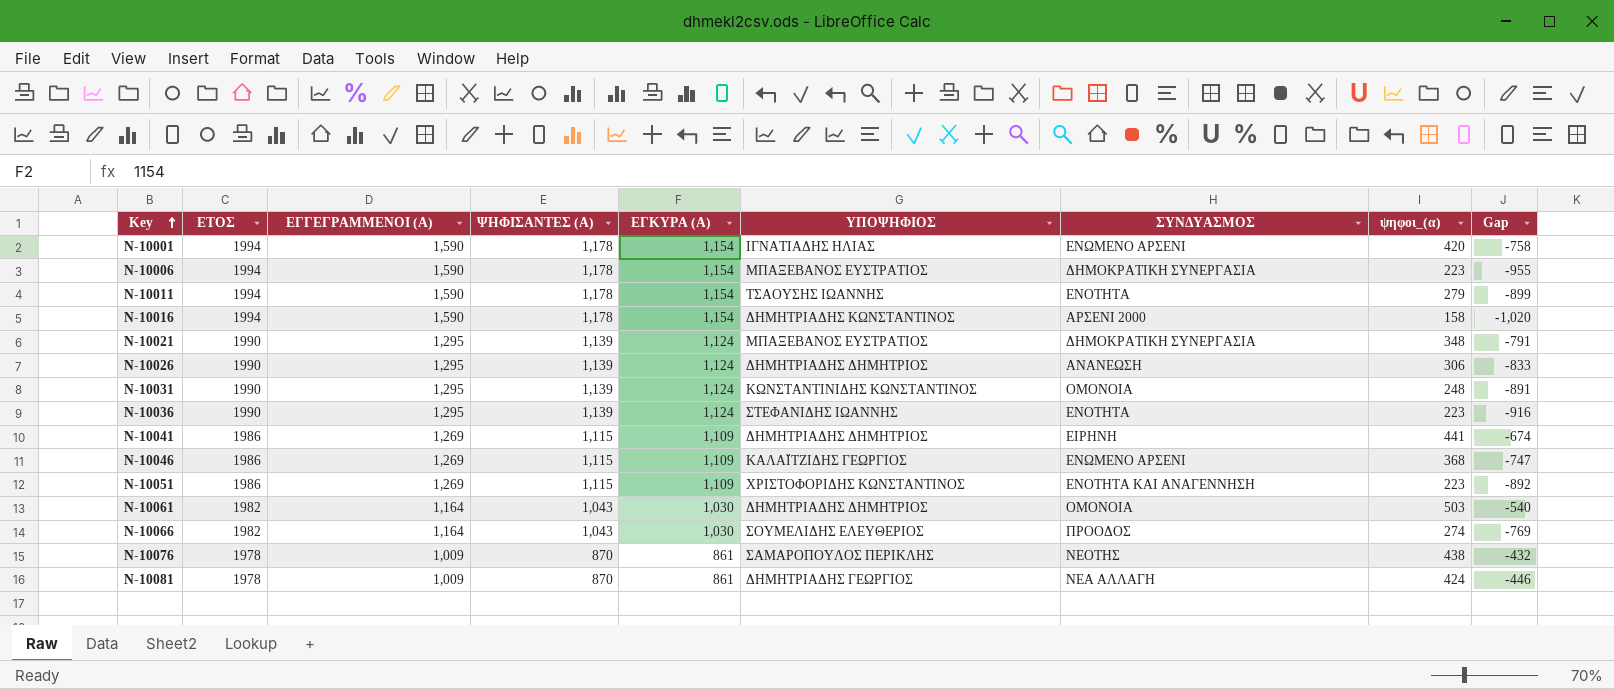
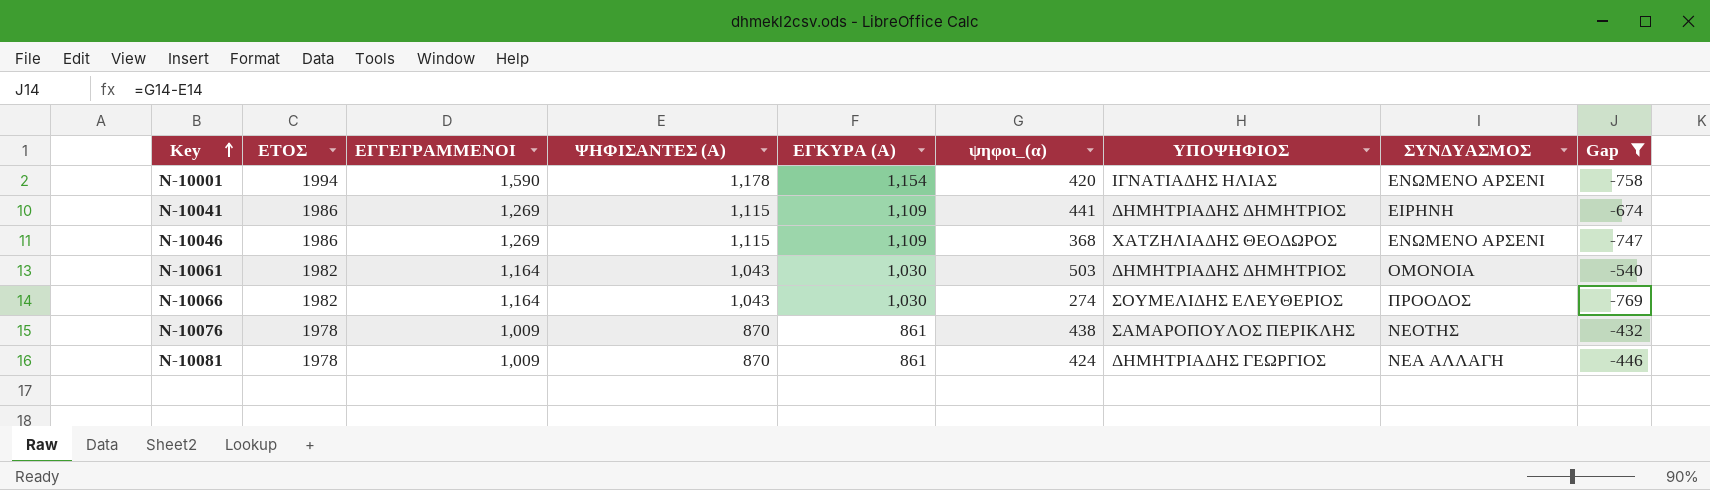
filter: none -> Gap >= -769
column name: ΕΓΓΕΓΡΑΜΜΕΝΟΙ (Α) -> ΕΓΓΕΓΡΑΜΜΕΝΟΙ
column ψηφοι_(α) | position: 8 -> 6
N-10046 | ΥΠΟΨΗΦΙΟΣ: ΚΑΛΑΪΤΖΙΔΗΣ ΓΕΩΡΓΙΟΣ -> ΧΑΤΖΗΛΙΑΔΗΣ ΘΕΟΔΩΡΟΣ

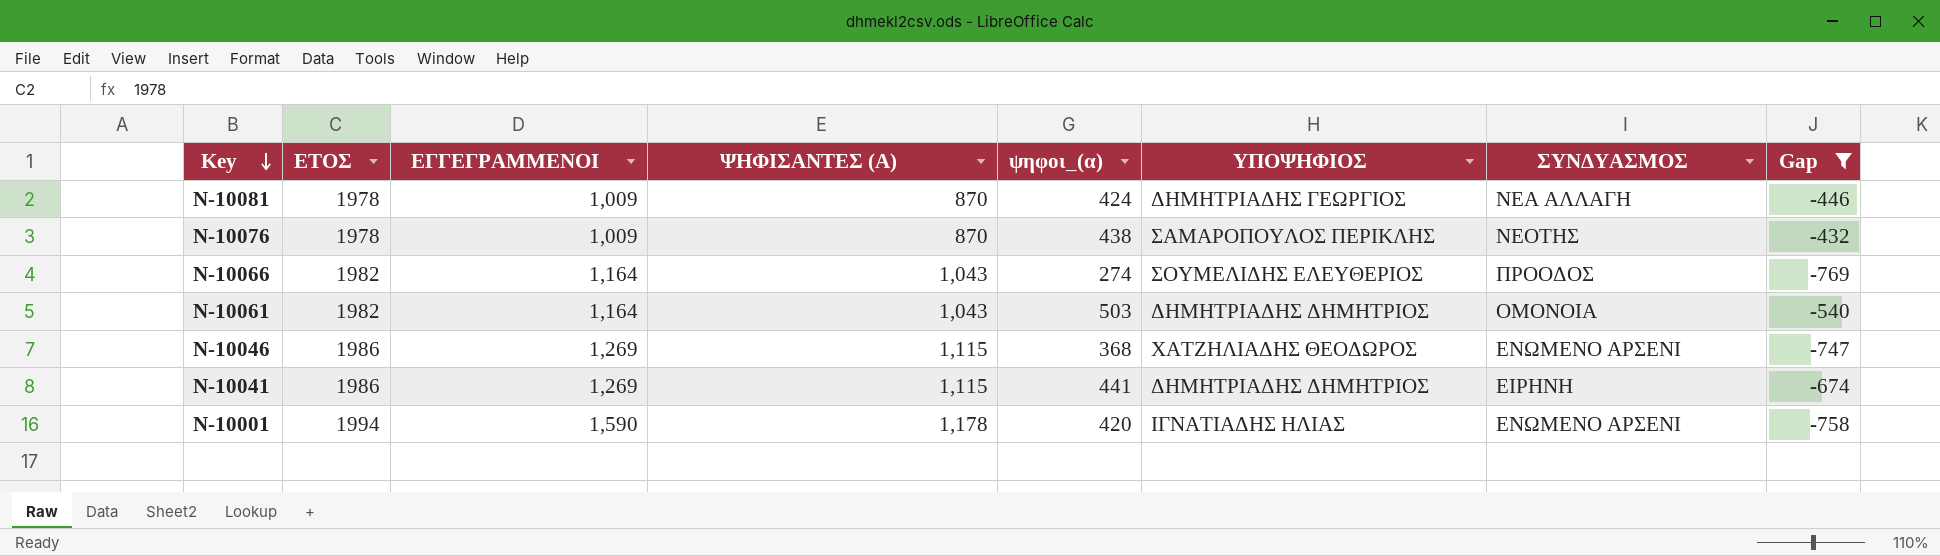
row order: Key ascending -> Key descending
column ΕΓΚΥΡΑ (Α) | position: 5 -> none

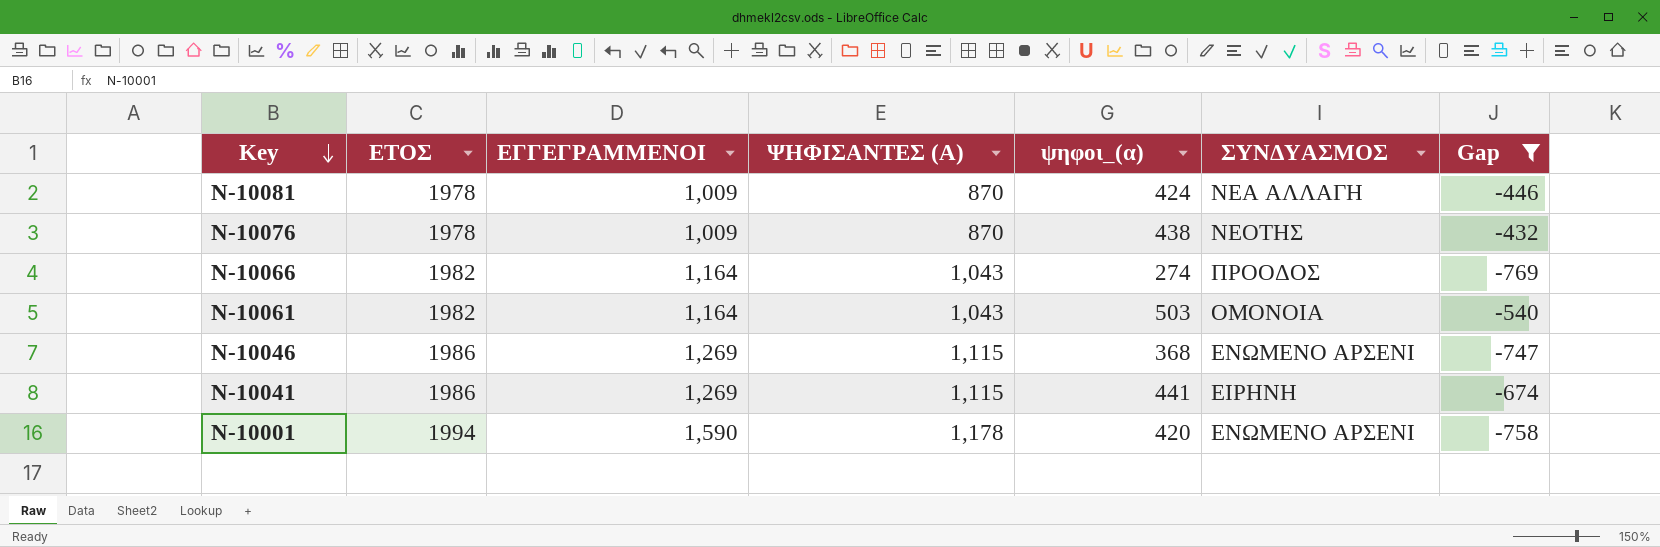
column ΥΠΟΨΗΦΙΟΣ | position: 6 -> none

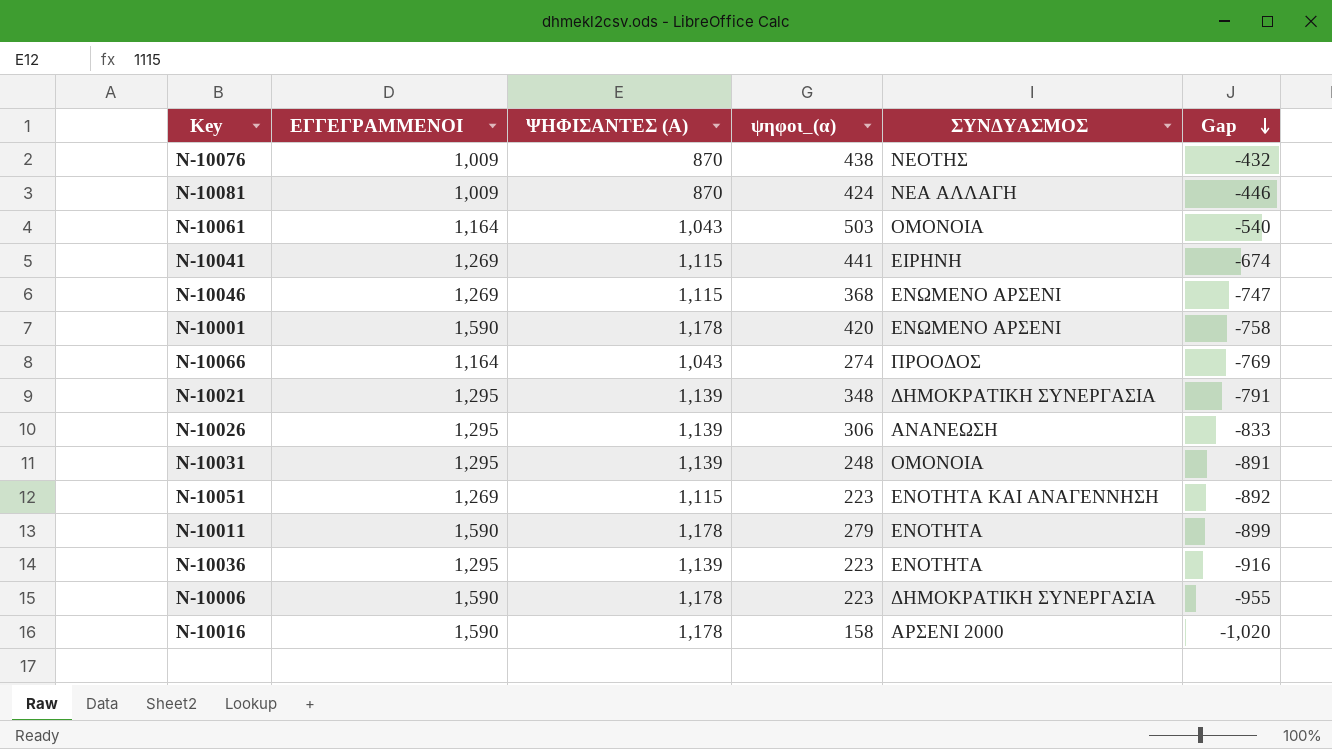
filter: Gap >= -769 -> none
row order: Key descending -> Gap descending
column ΕΤΟΣ | position: 2 -> none

